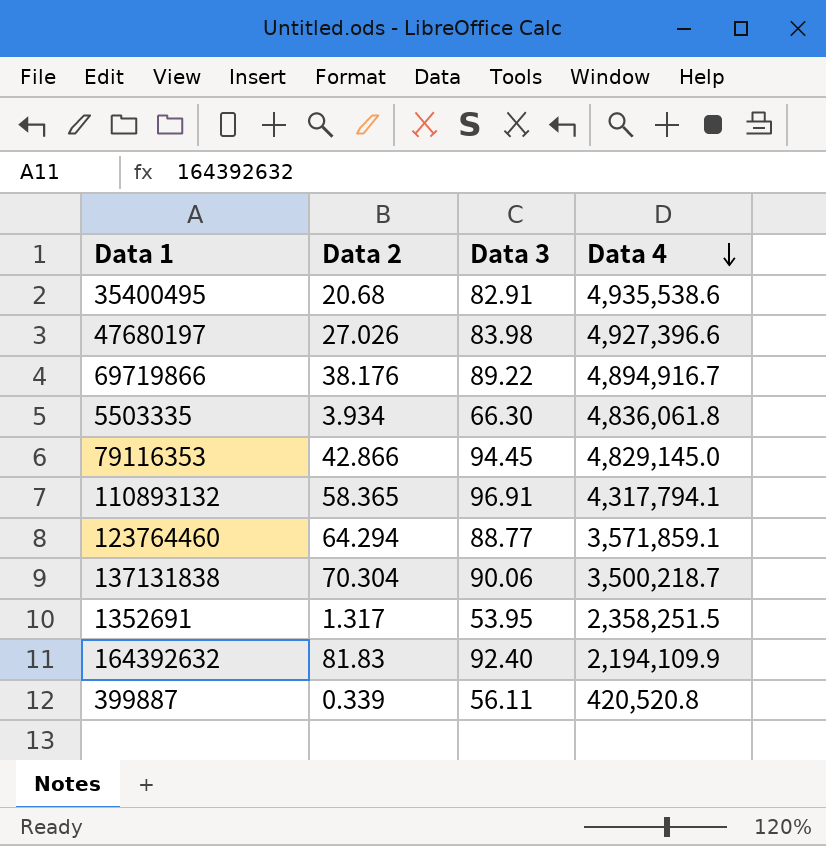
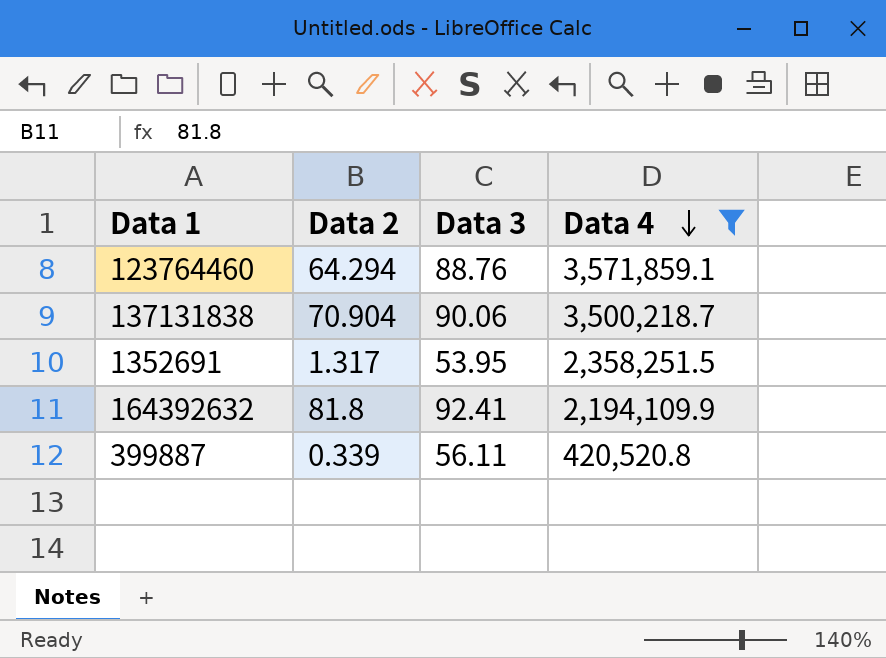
filter: none -> Data 4 <= 3,571,859.1
123764460 | Data 3: 88.77 -> 88.76
137131838 | Data 2: 70.304 -> 70.904
164392632 | Data 2: 81.83 -> 81.8
164392632 | Data 3: 92.40 -> 92.41

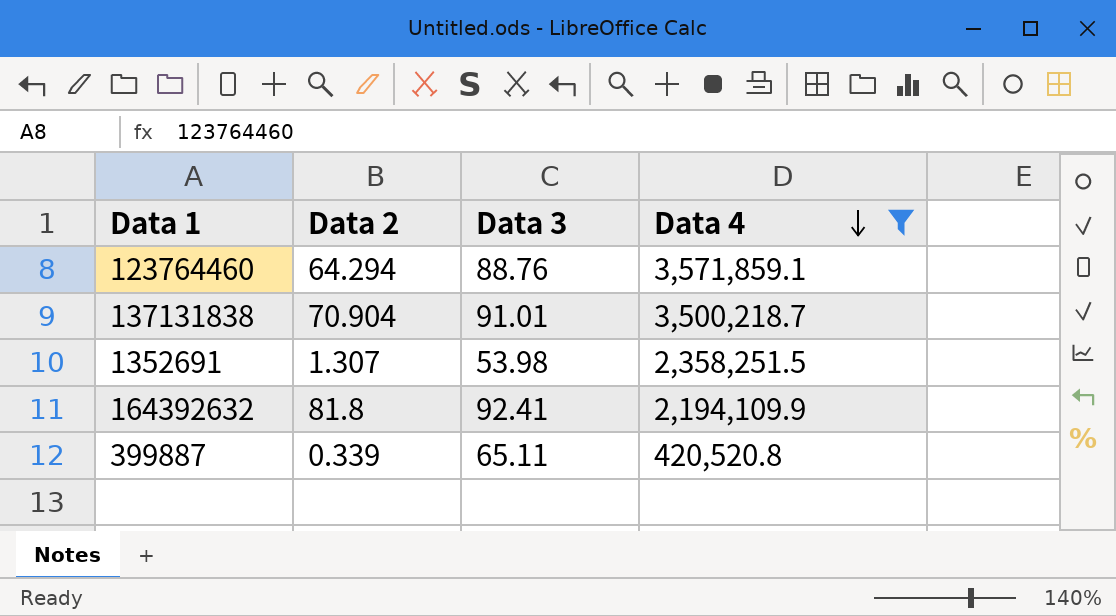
137131838 | Data 3: 90.06 -> 91.01
1352691 | Data 2: 1.317 -> 1.307
1352691 | Data 3: 53.95 -> 53.98
399887 | Data 3: 56.11 -> 65.11

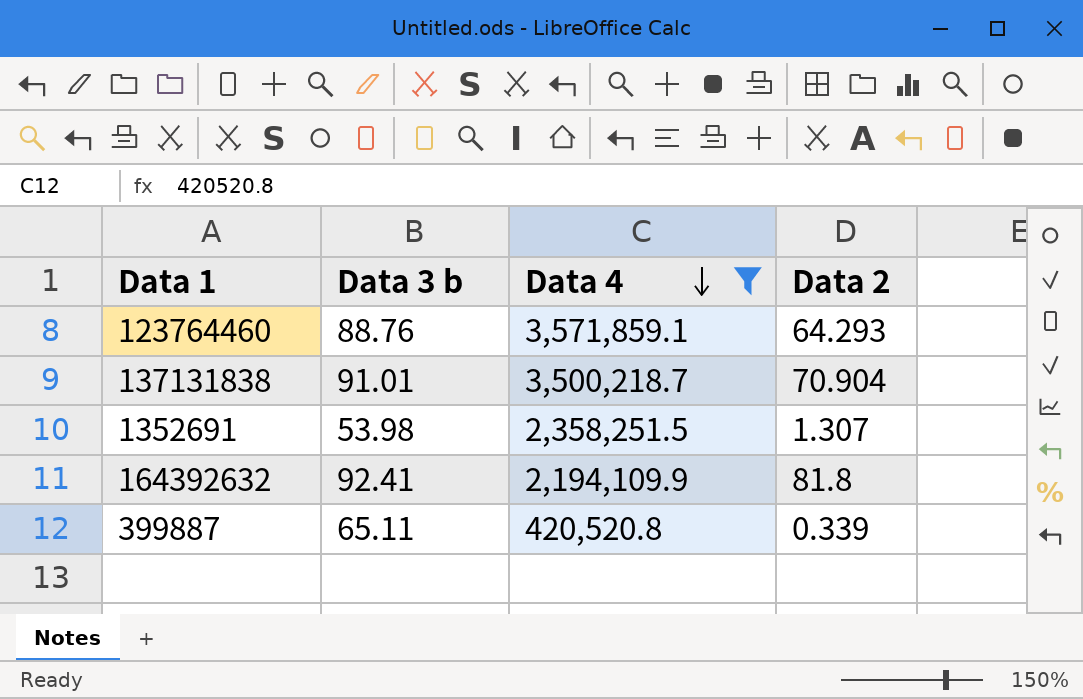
column name: Data 3 -> Data 3 b
column Data 2 | position: 2 -> 4
123764460 | Data 2: 64.294 -> 64.293

